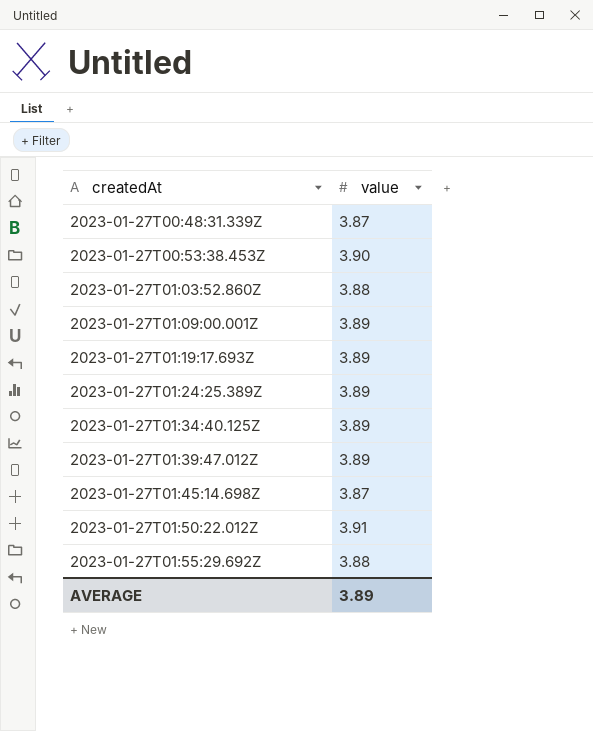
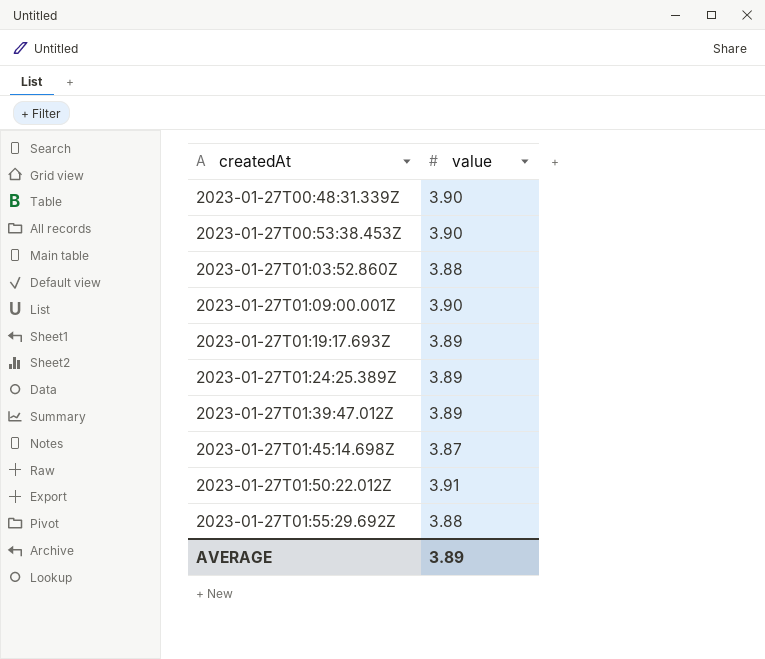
row 2023-01-27T01:34:40.125Z: 3.89 -> none
2023-01-27T00:48:31.339Z | value: 3.87 -> 3.90
2023-01-27T01:09:00.001Z | value: 3.89 -> 3.90

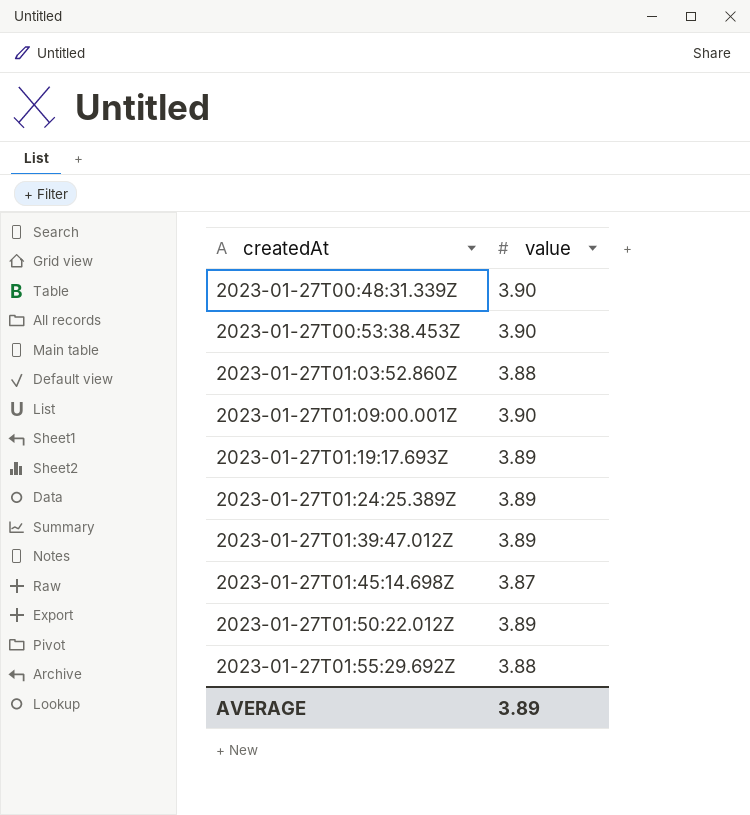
2023-01-27T01:50:22.012Z | value: 3.91 -> 3.89

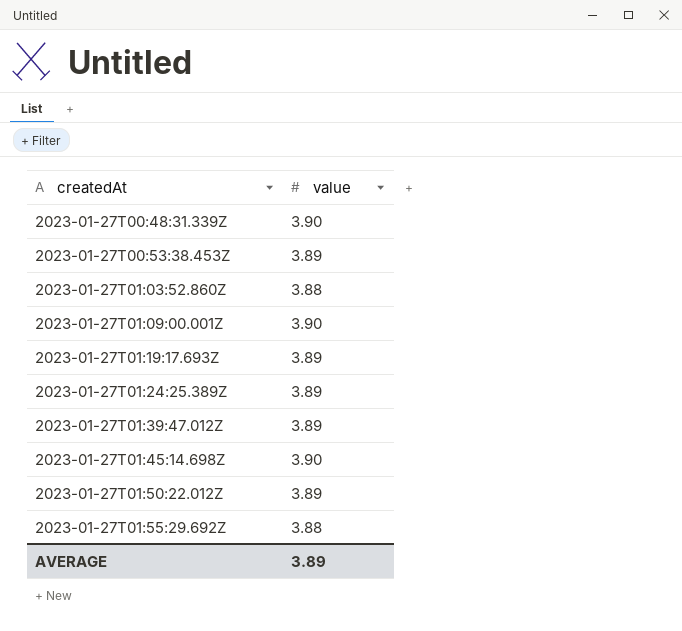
2023-01-27T00:53:38.453Z | value: 3.90 -> 3.89
2023-01-27T01:45:14.698Z | value: 3.87 -> 3.90

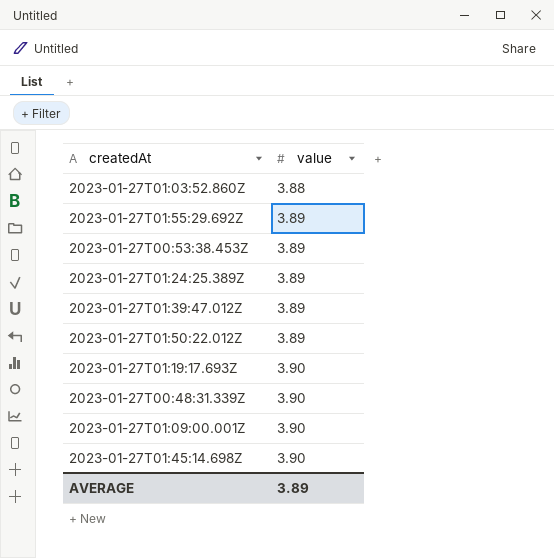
row order: createdAt ascending -> value ascending
2023-01-27T01:55:29.692Z | value: 3.88 -> 3.89
2023-01-27T01:19:17.693Z | value: 3.89 -> 3.90

